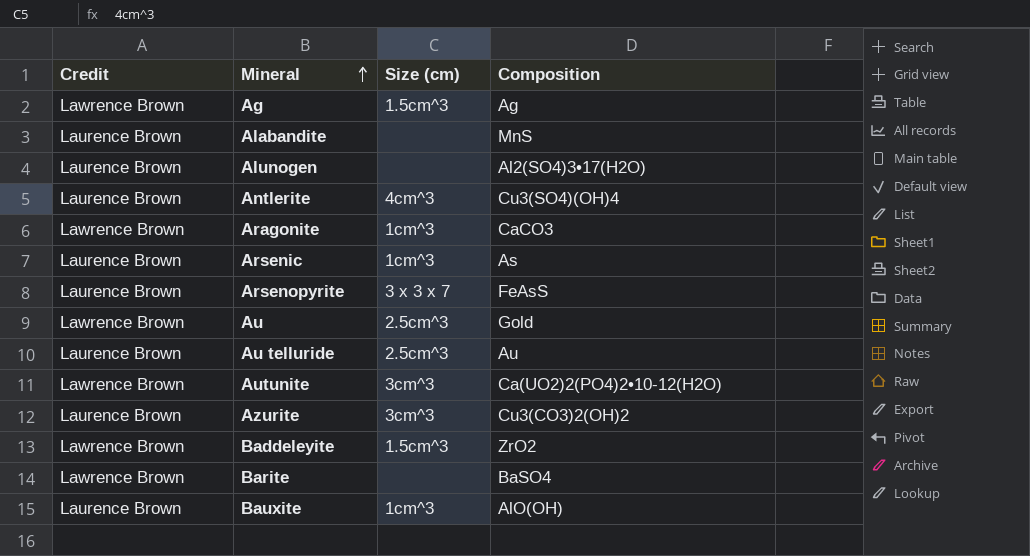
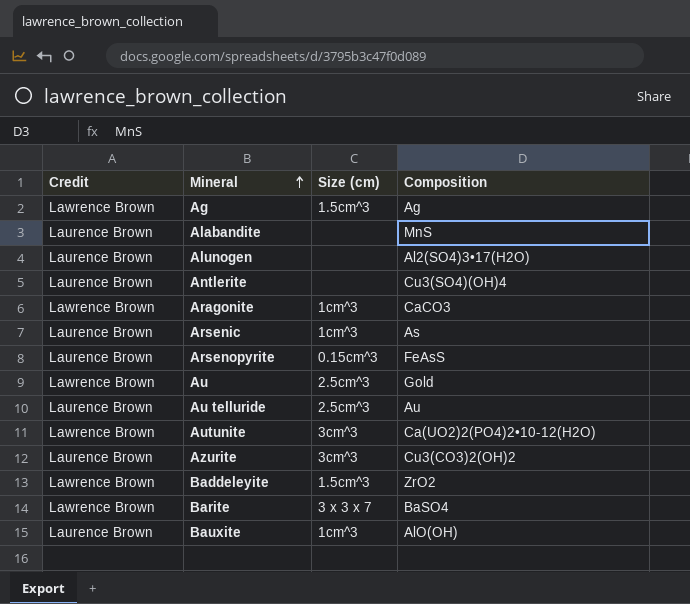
Antlerite | Size (cm): 4cm^3 -> none
Arsenopyrite | Size (cm): 3 x 3 x 7 -> 0.15cm^3
Barite | Size (cm): none -> 3 x 3 x 7

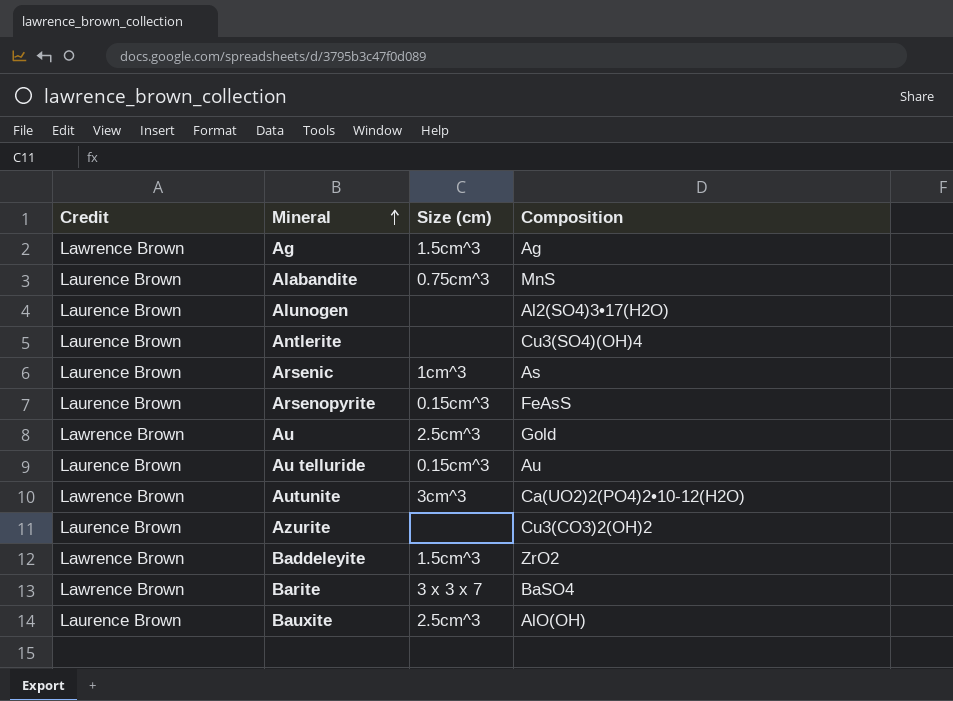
row Aragonite: Lawrence Brown | 1cm^3 | CaCO3 -> none
Alabandite | Size (cm): none -> 0.75cm^3
Au telluride | Size (cm): 2.5cm^3 -> 0.15cm^3
Azurite | Size (cm): 3cm^3 -> none
Bauxite | Size (cm): 1cm^3 -> 2.5cm^3

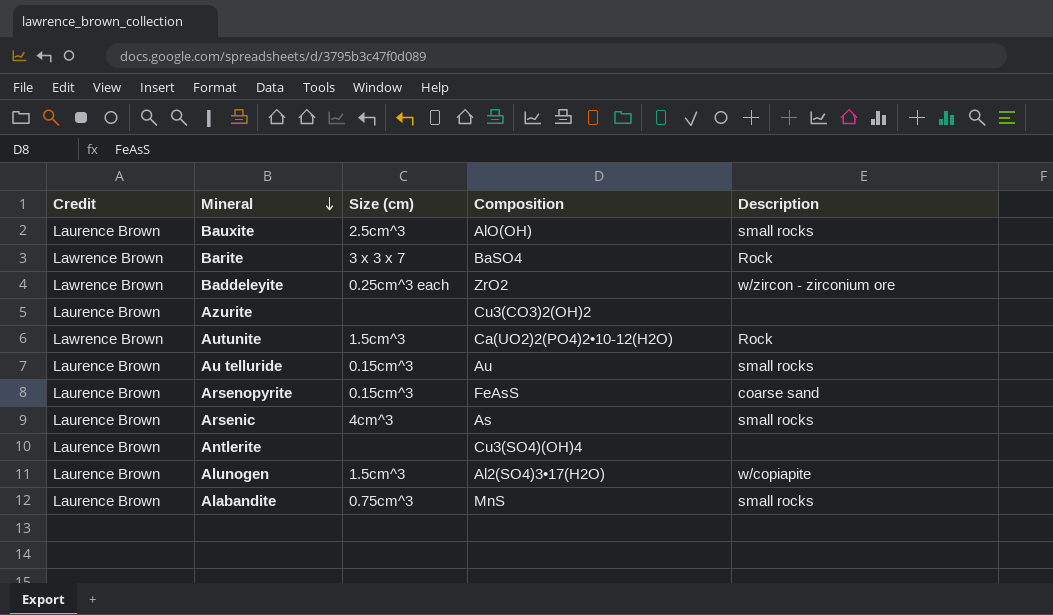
row order: Mineral ascending -> Mineral descending
column Description | position: none -> 5
row Ag: Lawrence Brown | 1.5cm^3 | Ag -> none
row Au: Lawrence Brown | 2.5cm^3 | Gold -> none
Baddeleyite | Size (cm): 1.5cm^3 -> 0.25cm^3 each
Autunite | Size (cm): 3cm^3 -> 1.5cm^3
Arsenic | Size (cm): 1cm^3 -> 4cm^3
Alunogen | Size (cm): none -> 1.5cm^3

